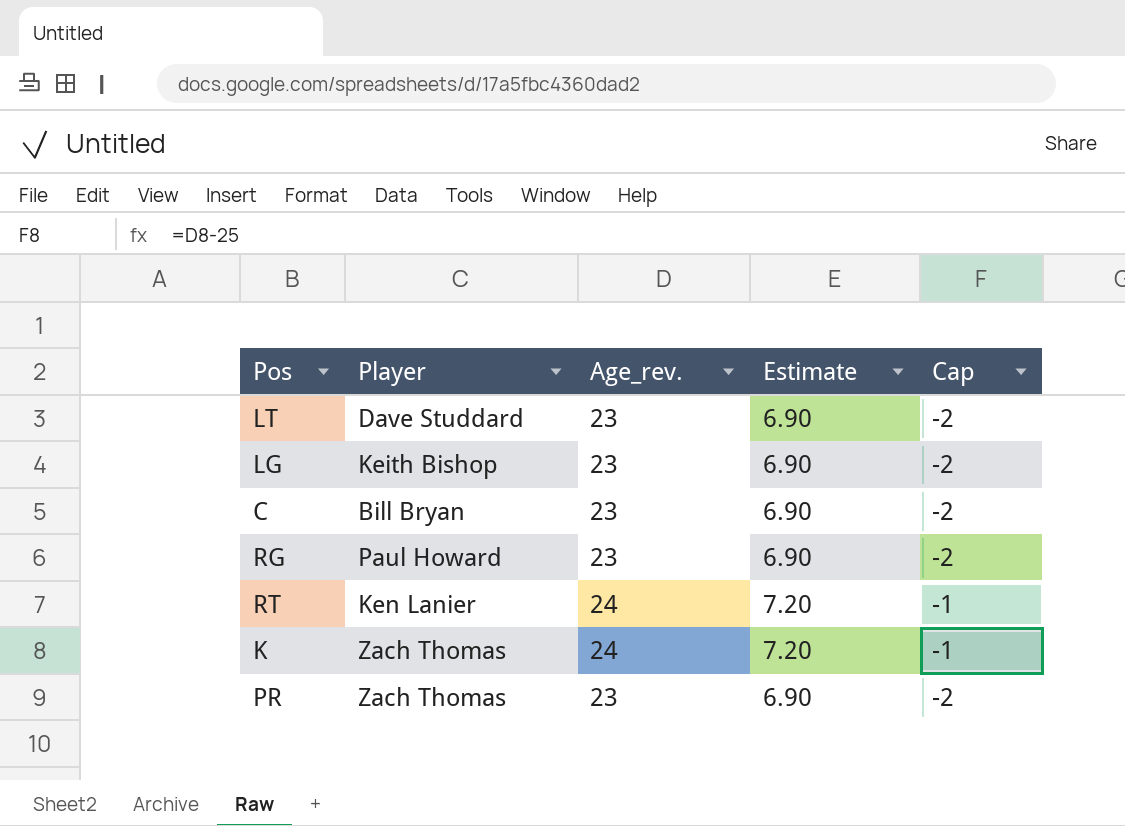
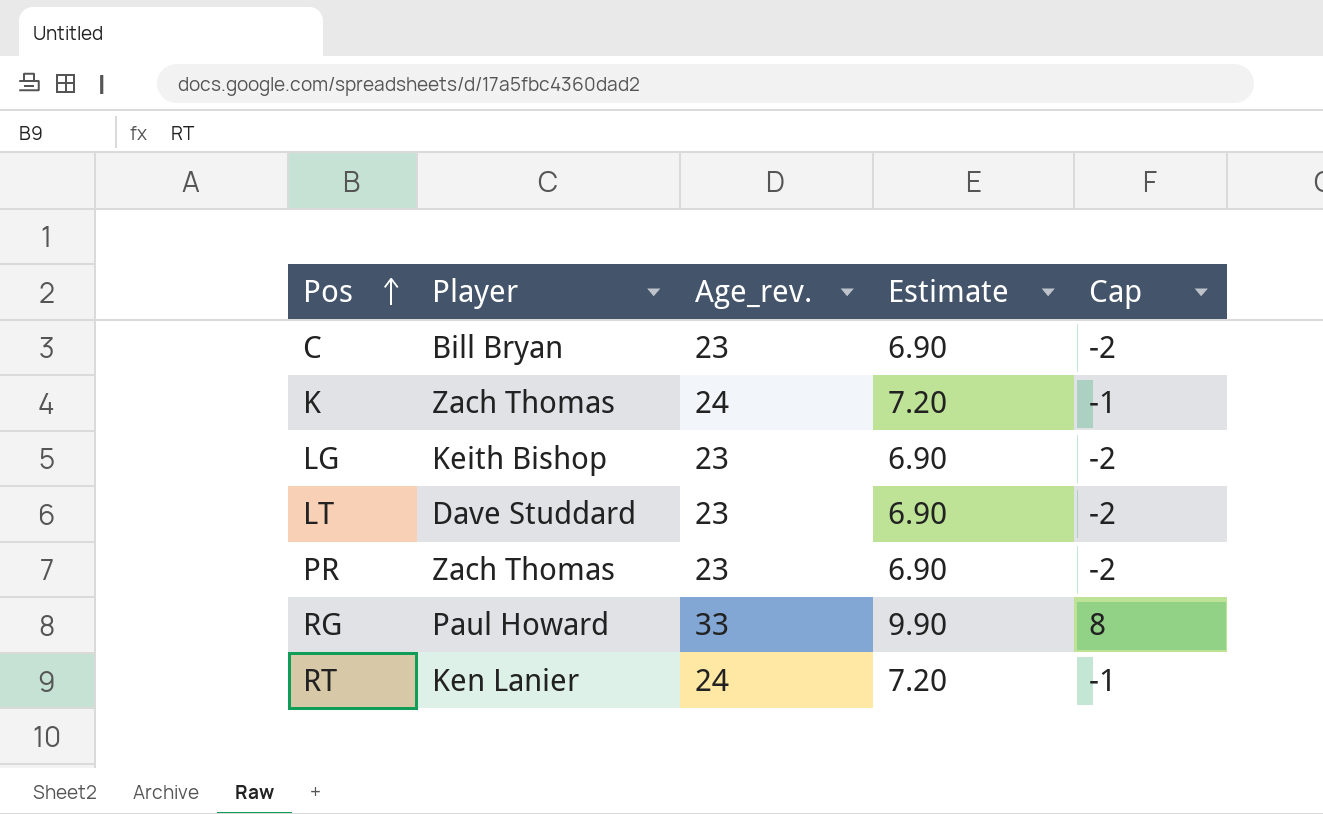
row order: none -> Pos ascending
RG | Age_rev.: 23 -> 33
RG | Estimate: 6.90 -> 9.90
RG | Cap: -2 -> 8

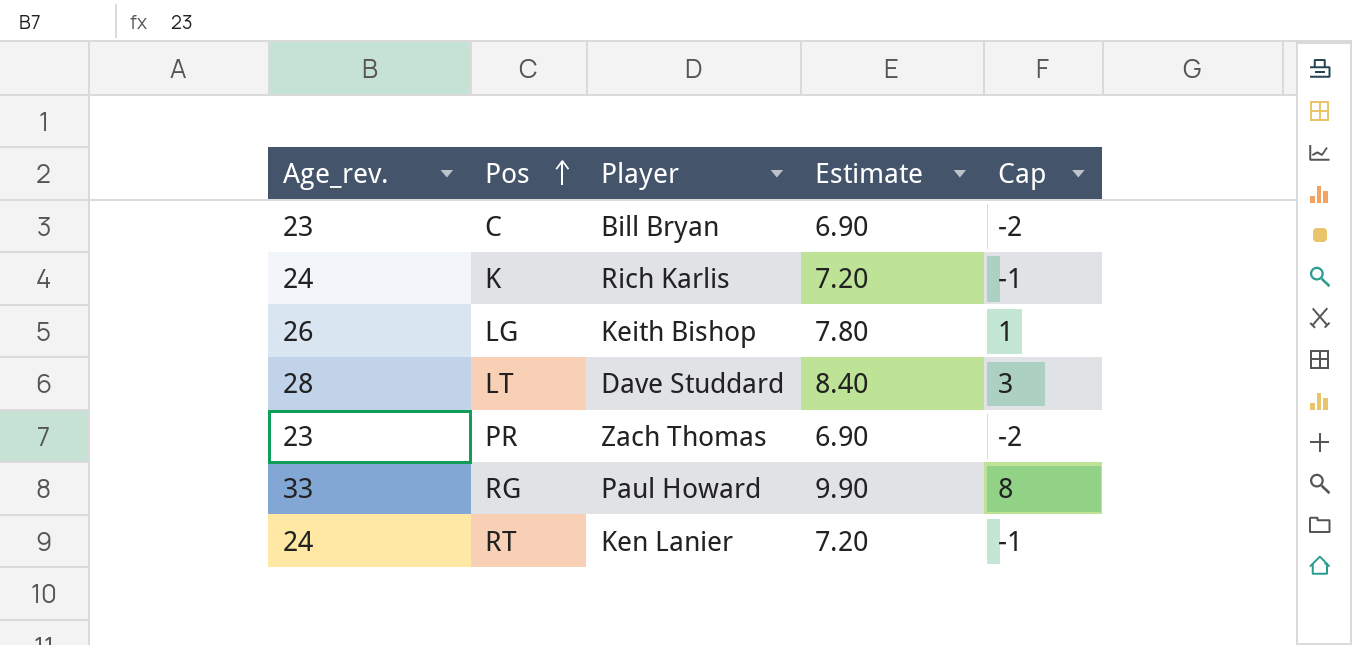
column Age_rev. | position: 3 -> 1
K | Player: Zach Thomas -> Rich Karlis
LG | Age_rev.: 23 -> 26
LG | Estimate: 6.90 -> 7.80
LG | Cap: -2 -> 1
LT | Age_rev.: 23 -> 28
LT | Estimate: 6.90 -> 8.40
LT | Cap: -2 -> 3

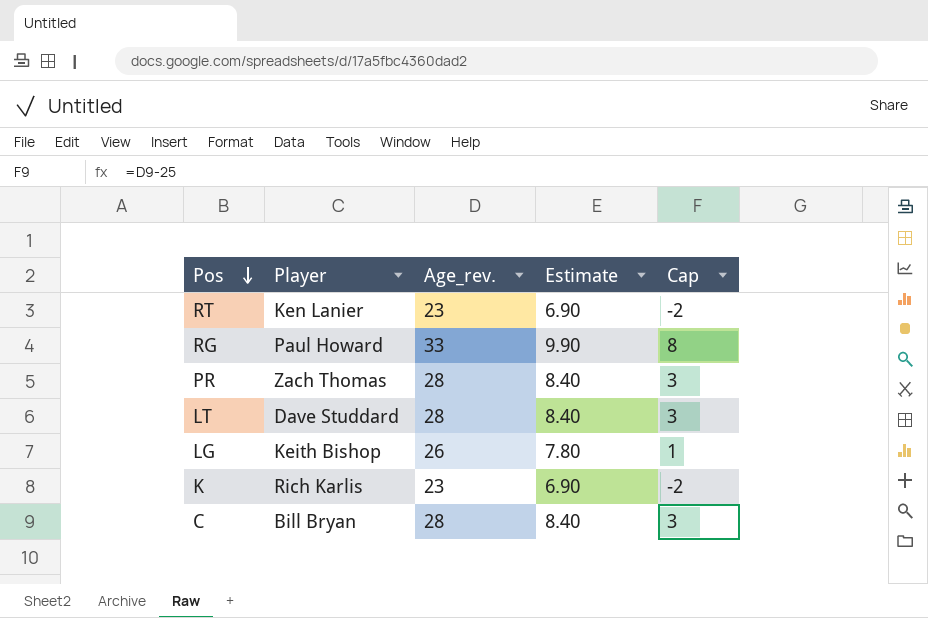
row order: Pos ascending -> Pos descending
column Age_rev. | position: 1 -> 3
RT | Age_rev.: 24 -> 23
RT | Estimate: 7.20 -> 6.90
RT | Cap: -1 -> -2
PR | Age_rev.: 23 -> 28
PR | Estimate: 6.90 -> 8.40
PR | Cap: -2 -> 3
K | Age_rev.: 24 -> 23
K | Estimate: 7.20 -> 6.90
K | Cap: -1 -> -2
C | Age_rev.: 23 -> 28
C | Estimate: 6.90 -> 8.40
C | Cap: -2 -> 3

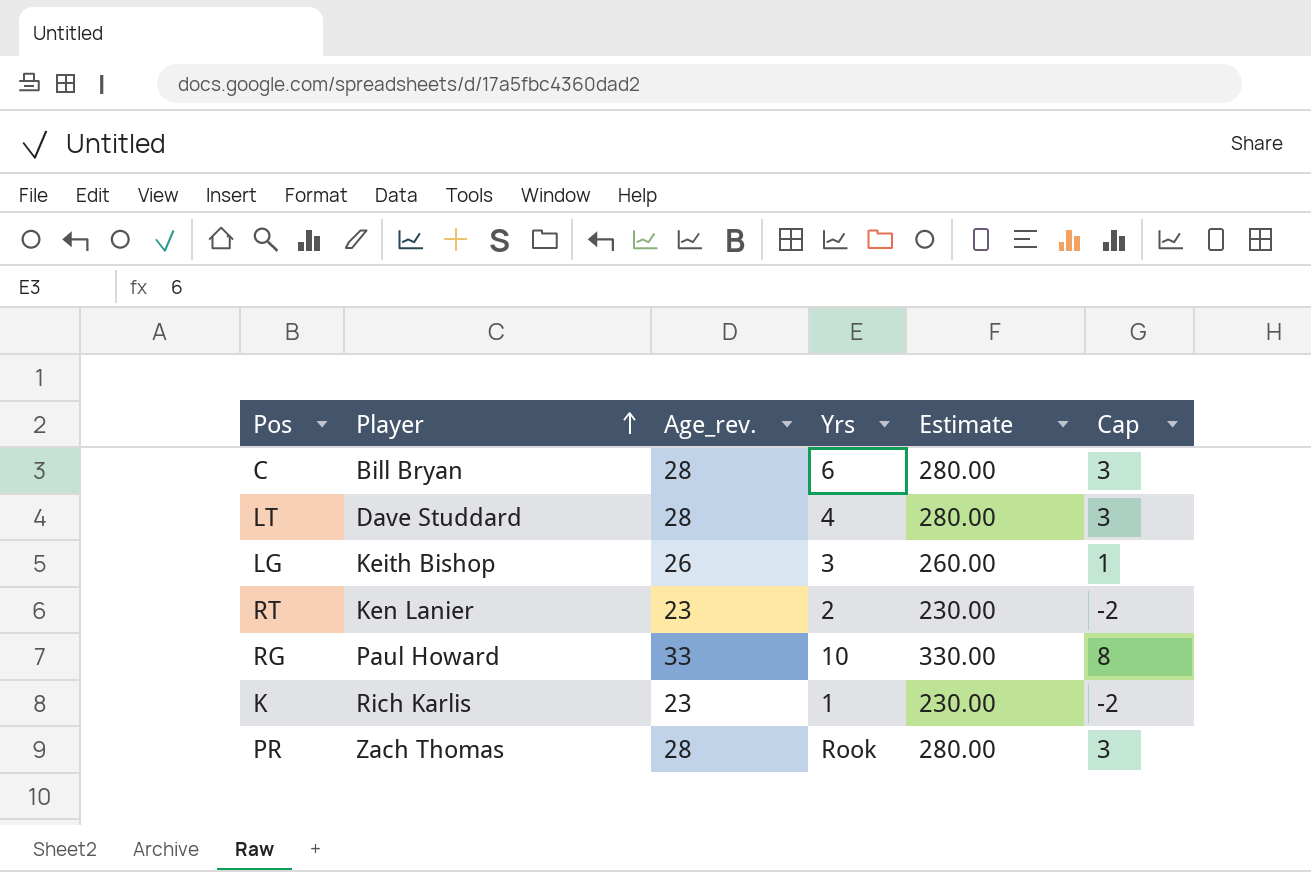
row order: Pos descending -> Player ascending
column Yrs | position: none -> 4
column Estimate | formula: [Age_rev.] * 0.3 -> [Age_rev.] * 10

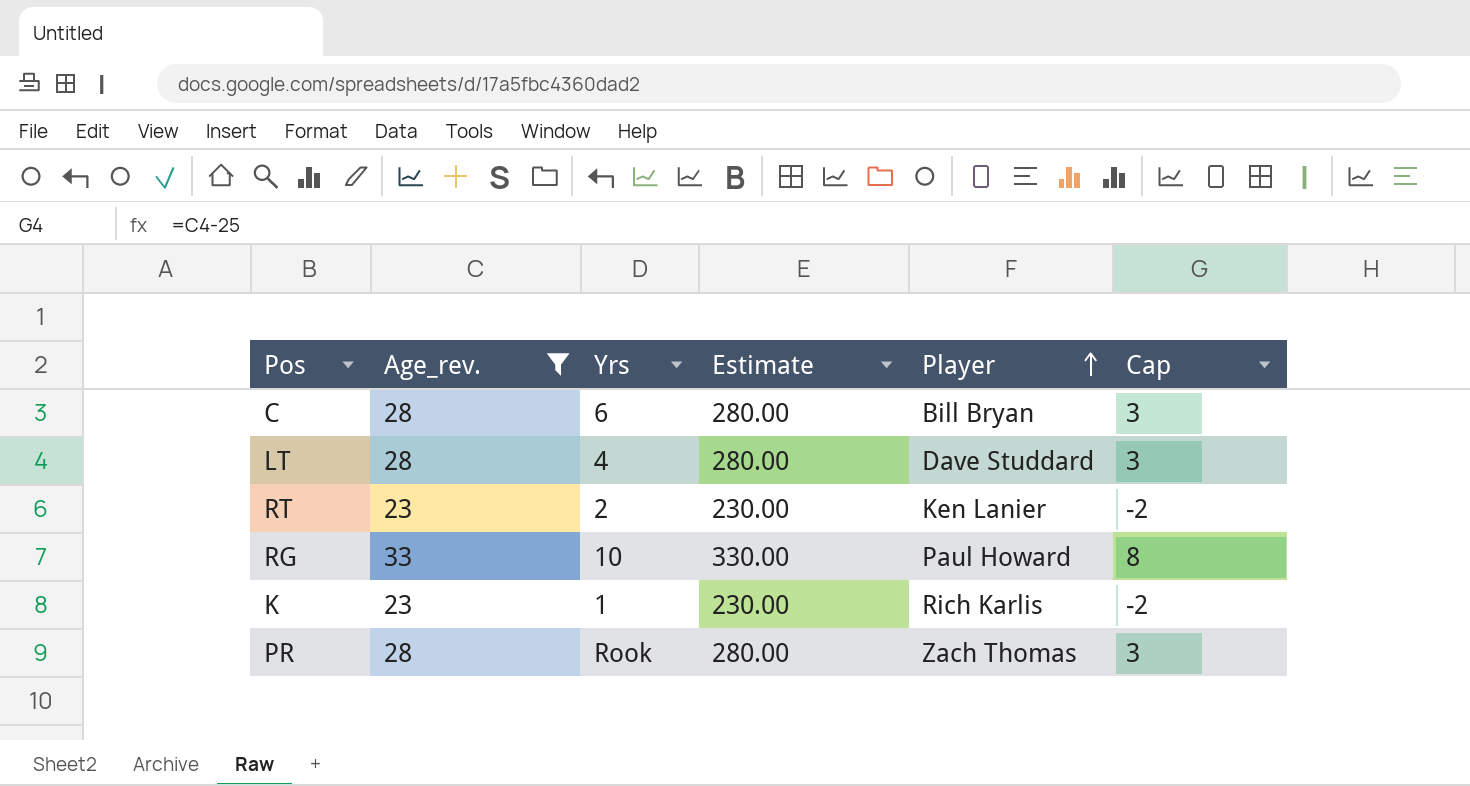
filter: none -> Age_rev. != 26
column Player | position: 2 -> 5

